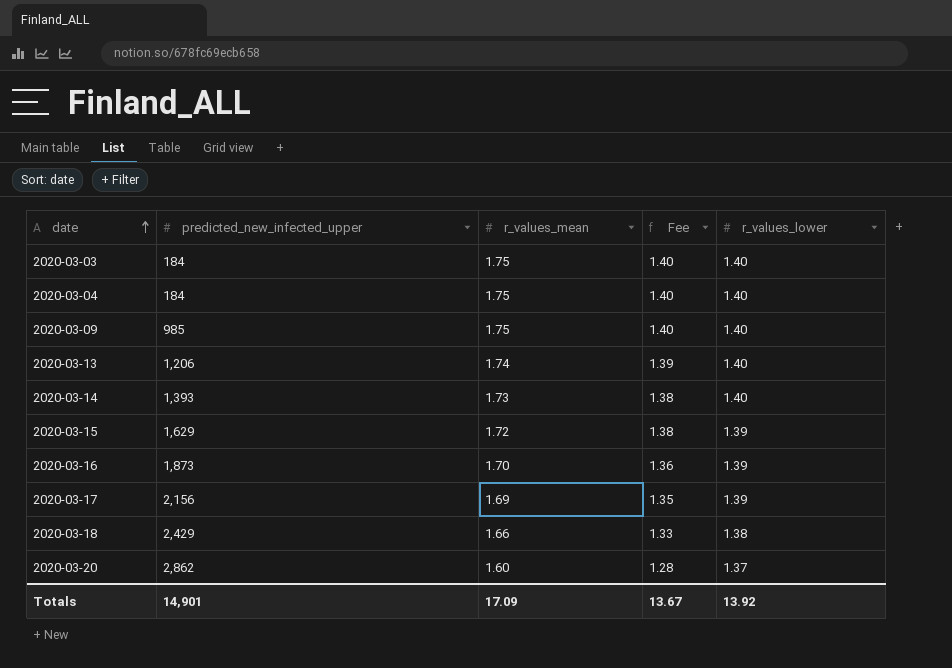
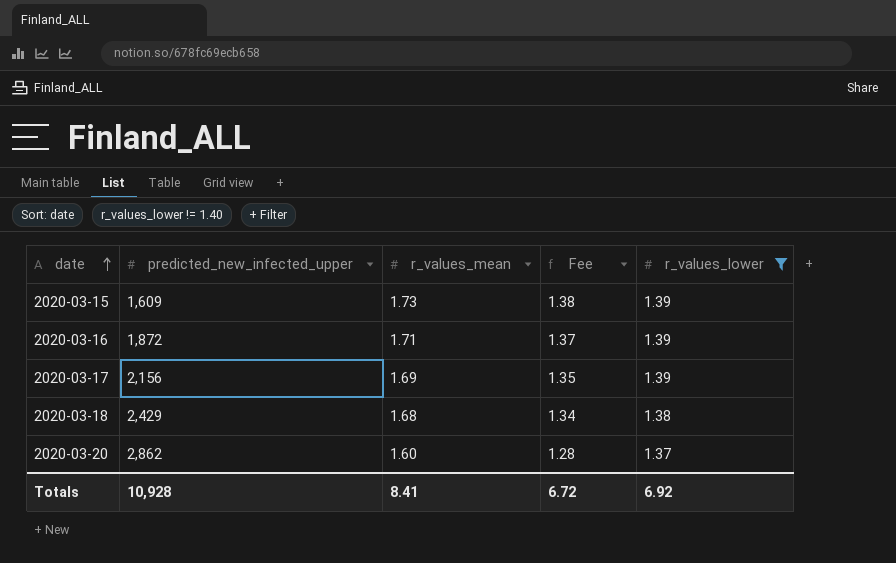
filter: none -> r_values_lower != 1.40
2020-03-15 | predicted_new_infected_upper: 1,629 -> 1,609
2020-03-15 | r_values_mean: 1.72 -> 1.73
2020-03-16 | predicted_new_infected_upper: 1,873 -> 1,872
2020-03-16 | r_values_mean: 1.70 -> 1.71
2020-03-16 | Fee: 1.36 -> 1.37
2020-03-18 | r_values_mean: 1.66 -> 1.68
2020-03-18 | Fee: 1.33 -> 1.34
Totals | predicted_new_infected_upper: 14,901 -> 10,928
Totals | r_values_mean: 17.09 -> 8.41
Totals | Fee: 13.67 -> 6.72
Totals | r_values_lower: 13.92 -> 6.92

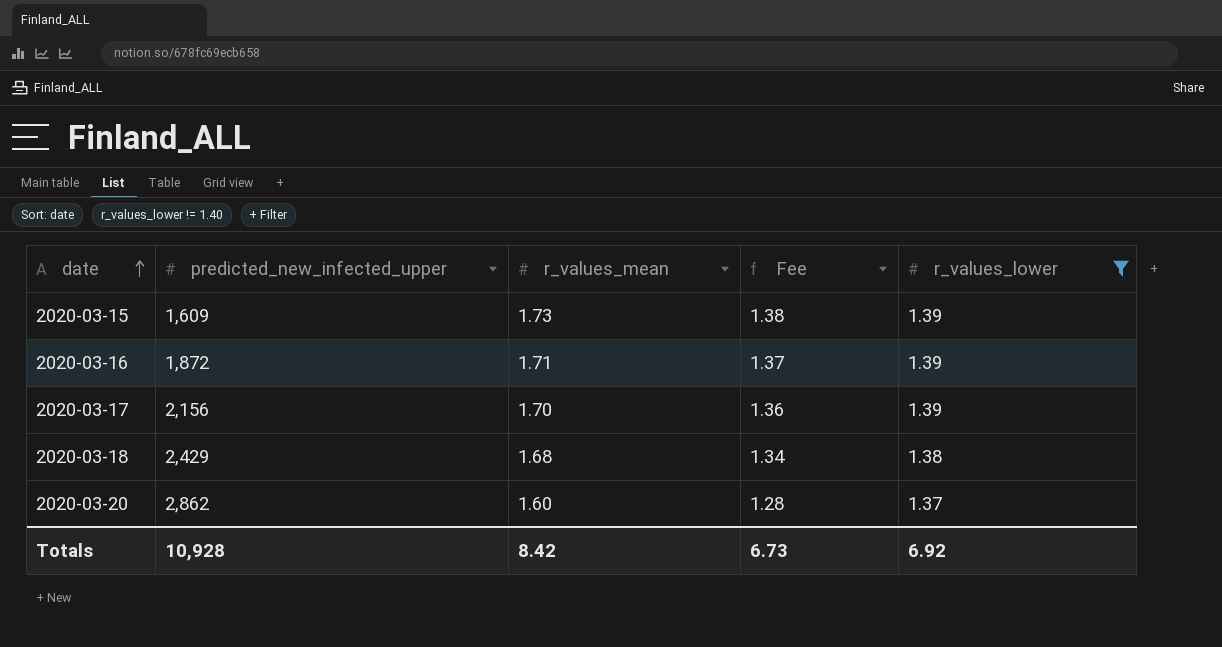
2020-03-17 | r_values_mean: 1.69 -> 1.70
2020-03-17 | Fee: 1.35 -> 1.36
Totals | r_values_mean: 8.41 -> 8.42
Totals | Fee: 6.72 -> 6.73

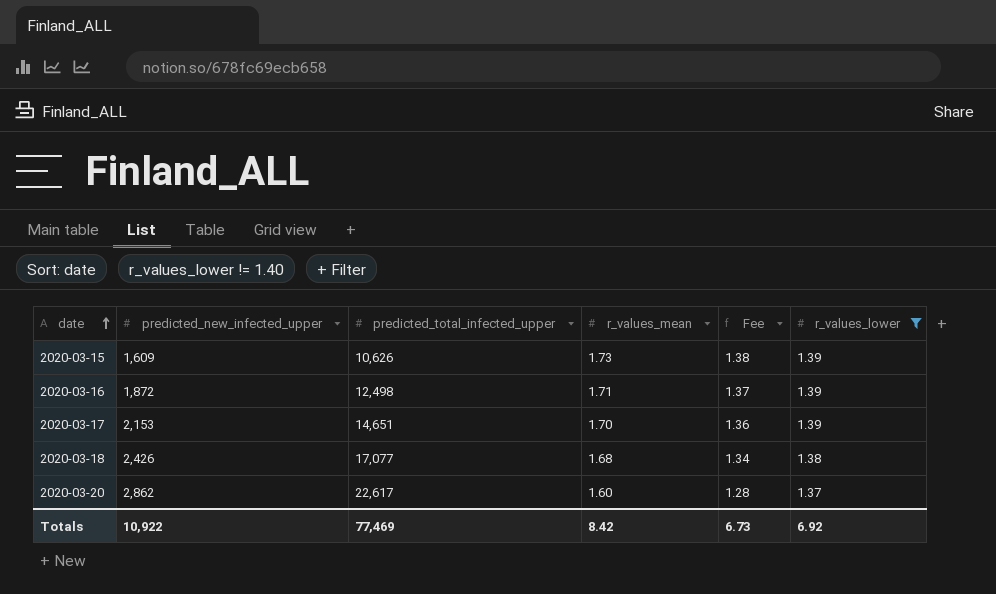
column predicted_total_infected_upper | position: none -> 3
2020-03-17 | predicted_new_infected_upper: 2,156 -> 2,153
2020-03-18 | predicted_new_infected_upper: 2,429 -> 2,426
Totals | predicted_new_infected_upper: 10,928 -> 10,922

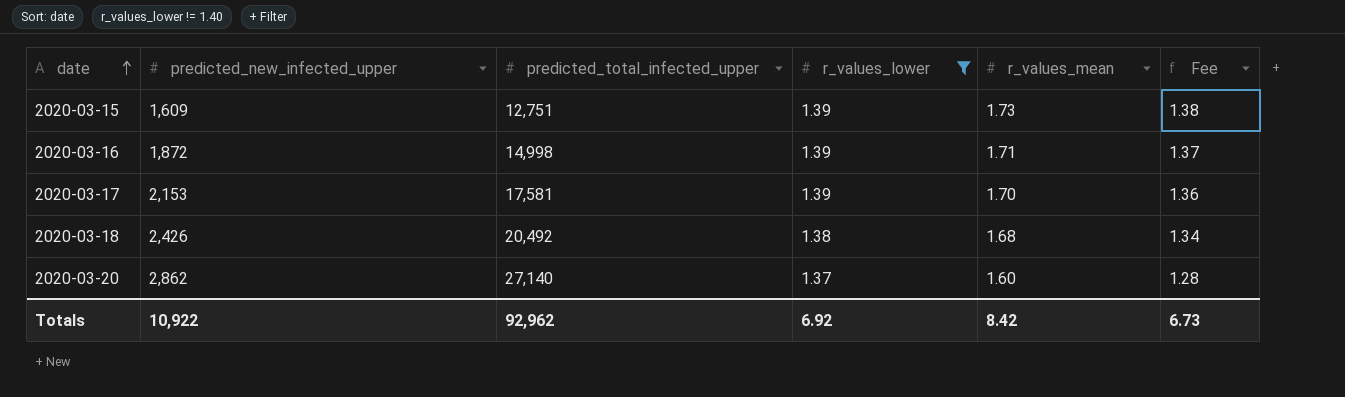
column r_values_lower | position: 6 -> 4
2020-03-15 | predicted_total_infected_upper: 10,626 -> 12,751
2020-03-16 | predicted_total_infected_upper: 12,498 -> 14,998
2020-03-17 | predicted_total_infected_upper: 14,651 -> 17,581
2020-03-18 | predicted_total_infected_upper: 17,077 -> 20,492
2020-03-20 | predicted_total_infected_upper: 22,617 -> 27,140
Totals | predicted_total_infected_upper: 77,469 -> 92,962

